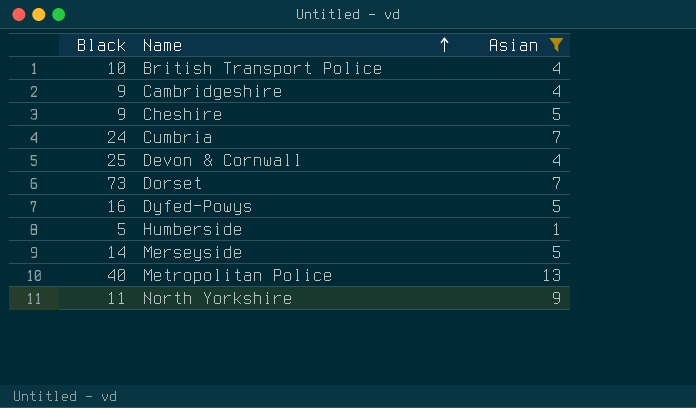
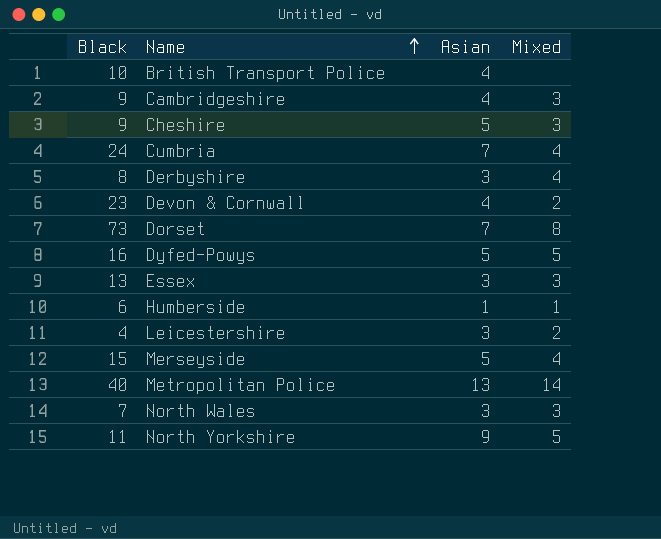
filter: Asian != 3 -> none
column Mixed | position: none -> 4
Devon & Cornwall | Black: 25 -> 23
Humberside | Black: 5 -> 6
Merseyside | Black: 14 -> 15

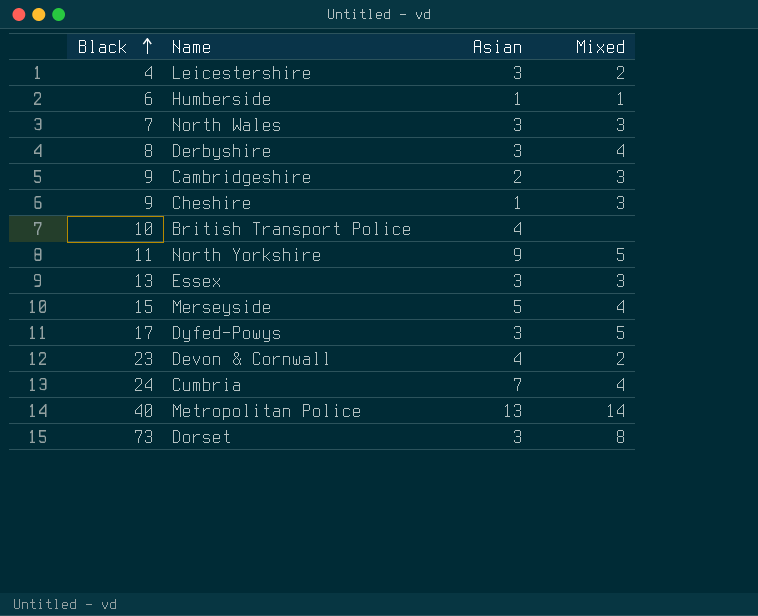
row order: Name ascending -> Black ascending
Cambridgeshire | Asian: 4 -> 2
Cheshire | Asian: 5 -> 1
Dyfed-Powys | Black: 16 -> 17
Dyfed-Powys | Asian: 5 -> 3
Dorset | Asian: 7 -> 3

